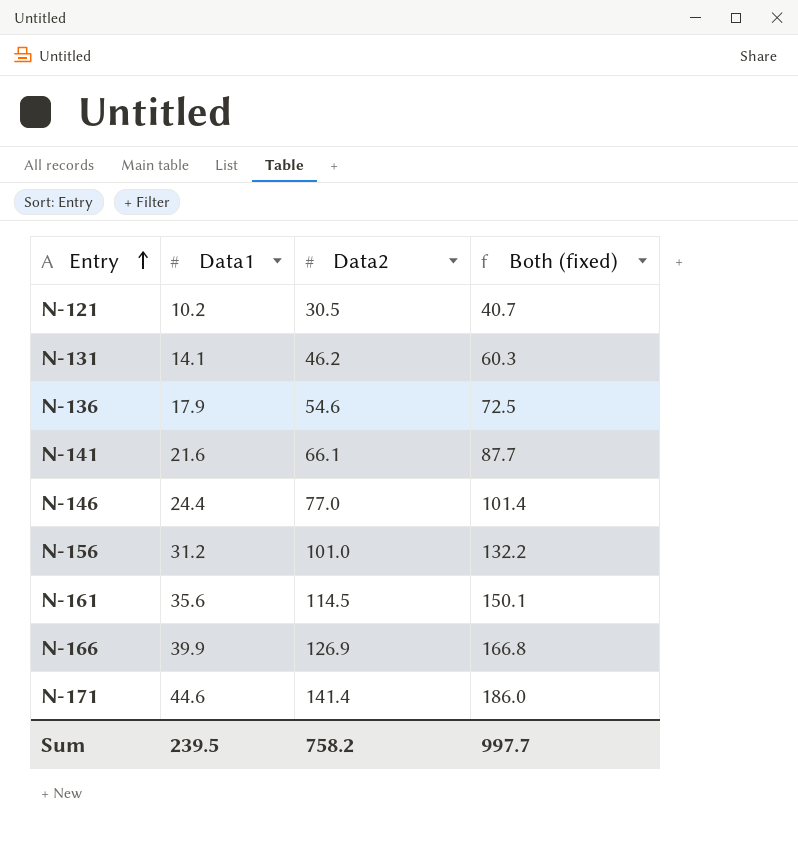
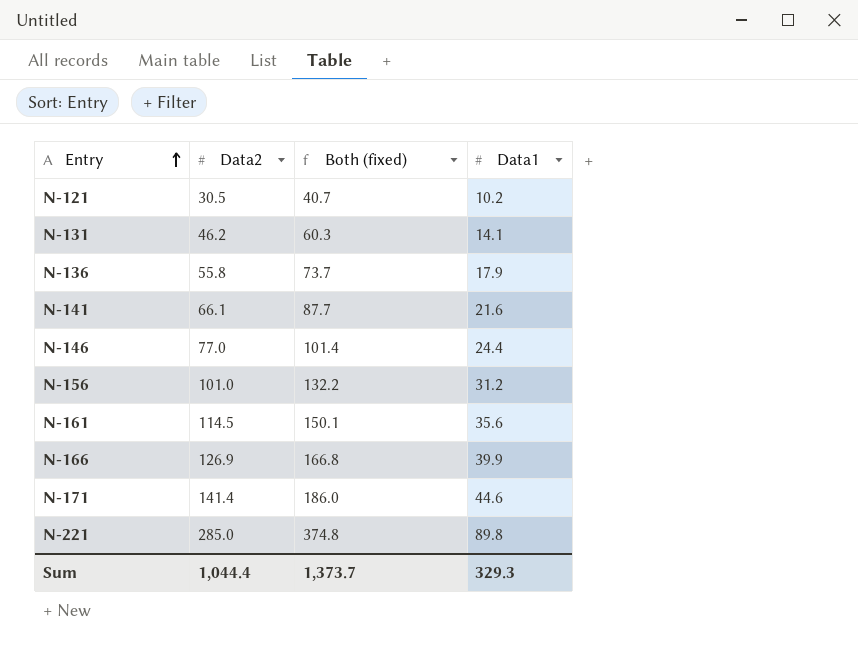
column Data1 | position: 2 -> 4
N-136 | Data2: 54.6 -> 55.8
N-136 | Both (fixed): 72.5 -> 73.7
row N-221: none -> 285.0 | 374.8 | 89.8
Sum | Data2: 758.2 -> 1,044.4
Sum | Both (fixed): 997.7 -> 1,373.7
Sum | Data1: 239.5 -> 329.3

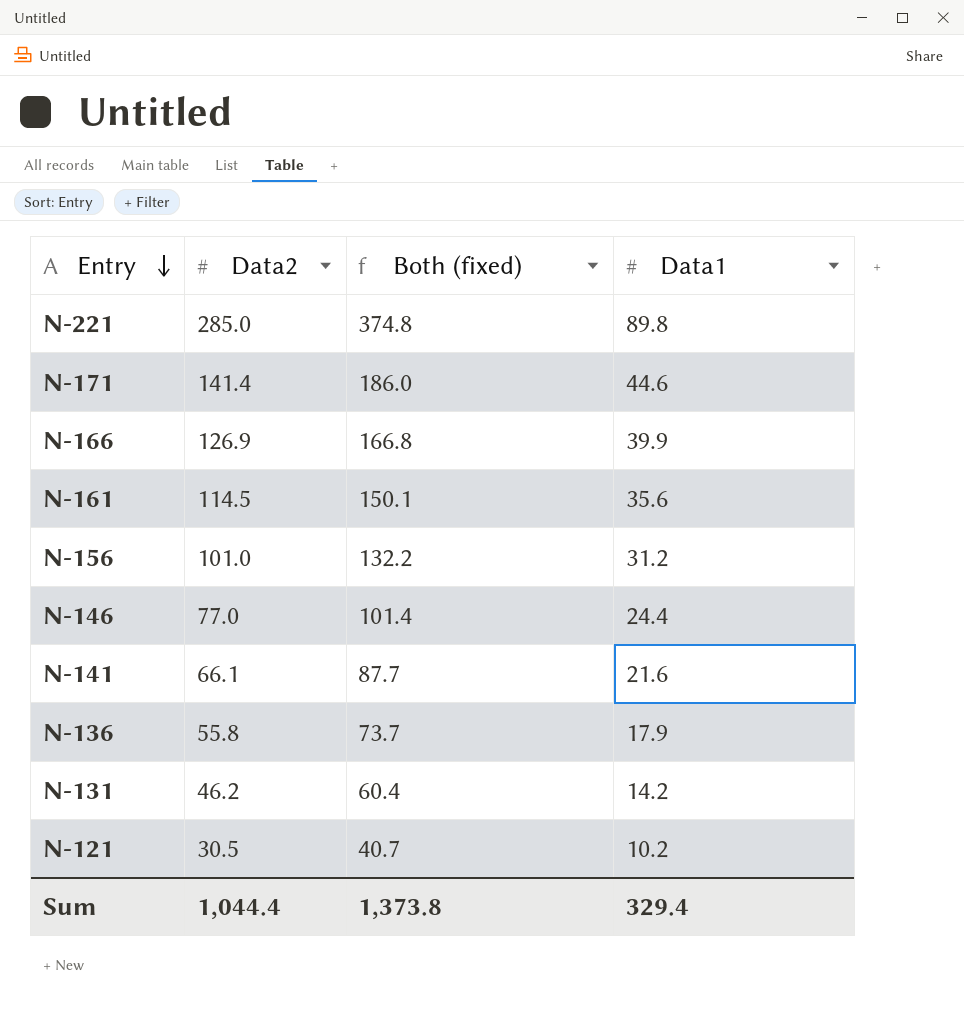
row order: Entry ascending -> Entry descending
N-131 | Both (fixed): 60.3 -> 60.4
N-131 | Data1: 14.1 -> 14.2
Sum | Both (fixed): 1,373.7 -> 1,373.8
Sum | Data1: 329.3 -> 329.4

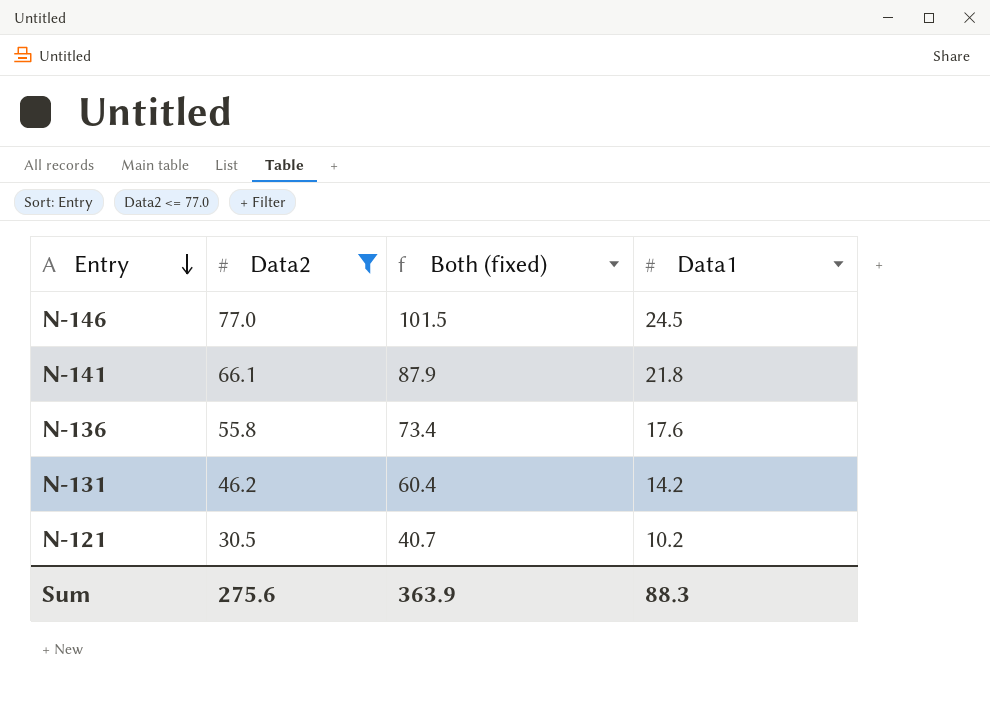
filter: none -> Data2 <= 77.0
N-146 | Both (fixed): 101.4 -> 101.5
N-146 | Data1: 24.4 -> 24.5
N-141 | Both (fixed): 87.7 -> 87.9
N-141 | Data1: 21.6 -> 21.8
N-136 | Both (fixed): 73.7 -> 73.4
N-136 | Data1: 17.9 -> 17.6
Sum | Data2: 1,044.4 -> 275.6
Sum | Both (fixed): 1,373.8 -> 363.9
Sum | Data1: 329.4 -> 88.3

